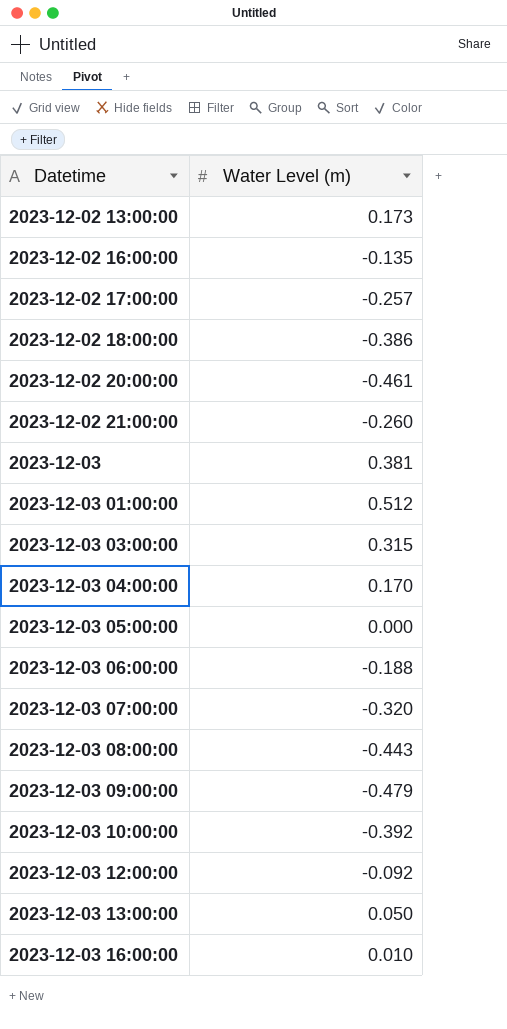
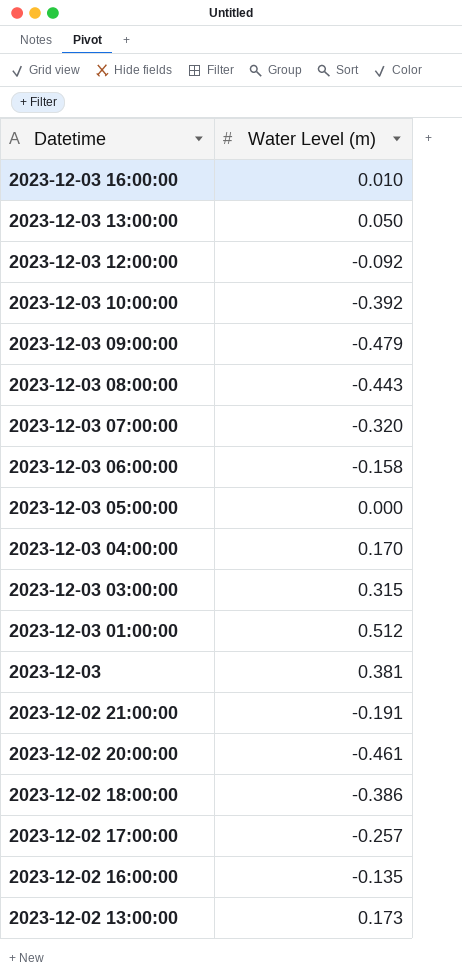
row order: Datetime ascending -> Datetime descending
2023-12-03 06:00:00 | Water Level (m): -0.188 -> -0.158
2023-12-02 21:00:00 | Water Level (m): -0.260 -> -0.191

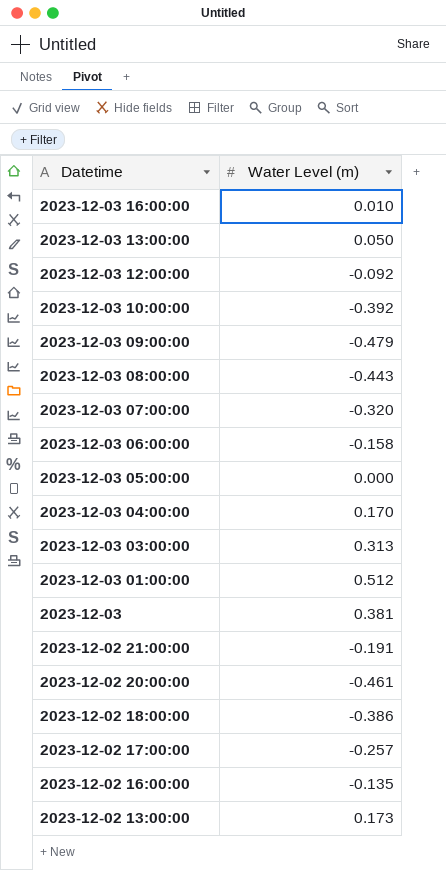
2023-12-03 03:00:00 | Water Level (m): 0.315 -> 0.313

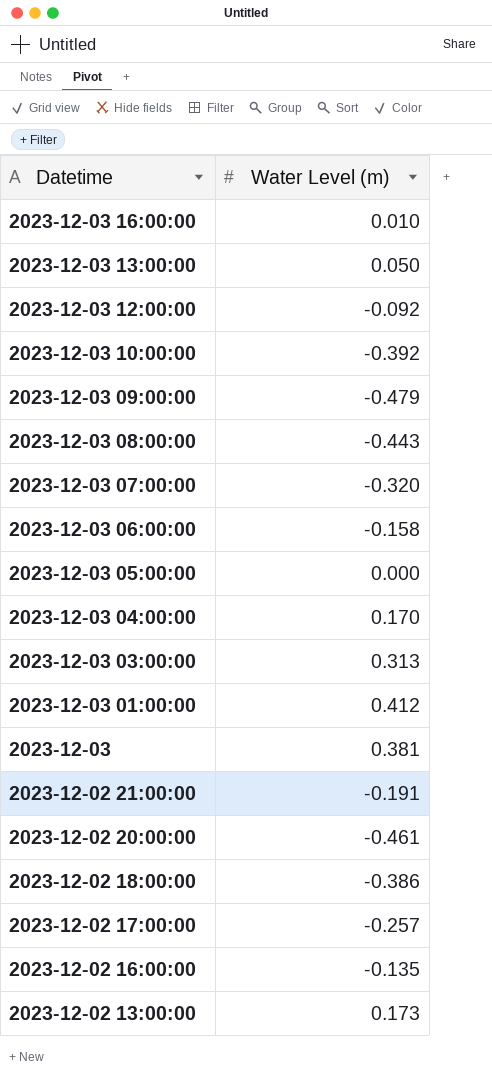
2023-12-03 01:00:00 | Water Level (m): 0.512 -> 0.412

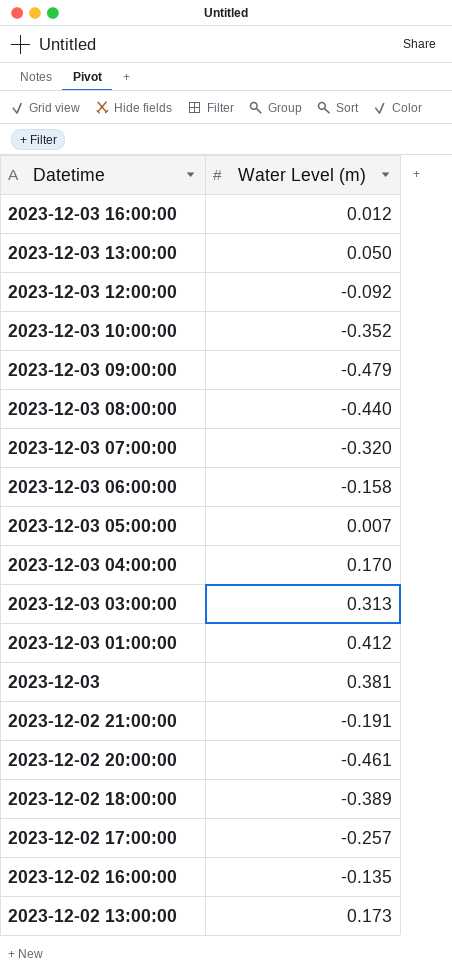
2023-12-03 16:00:00 | Water Level (m): 0.010 -> 0.012
2023-12-03 10:00:00 | Water Level (m): -0.392 -> -0.352
2023-12-03 08:00:00 | Water Level (m): -0.443 -> -0.440
2023-12-03 05:00:00 | Water Level (m): 0.000 -> 0.007
2023-12-02 18:00:00 | Water Level (m): -0.386 -> -0.389

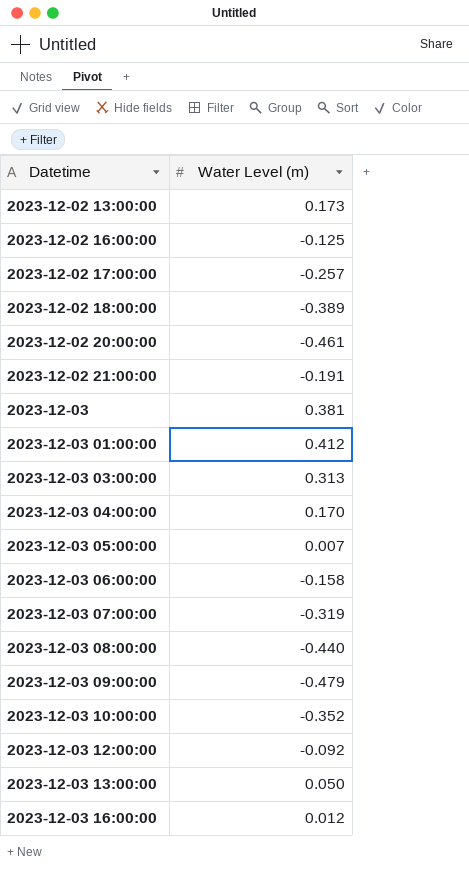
row order: Datetime descending -> Datetime ascending
2023-12-02 16:00:00 | Water Level (m): -0.135 -> -0.125
2023-12-03 07:00:00 | Water Level (m): -0.320 -> -0.319

